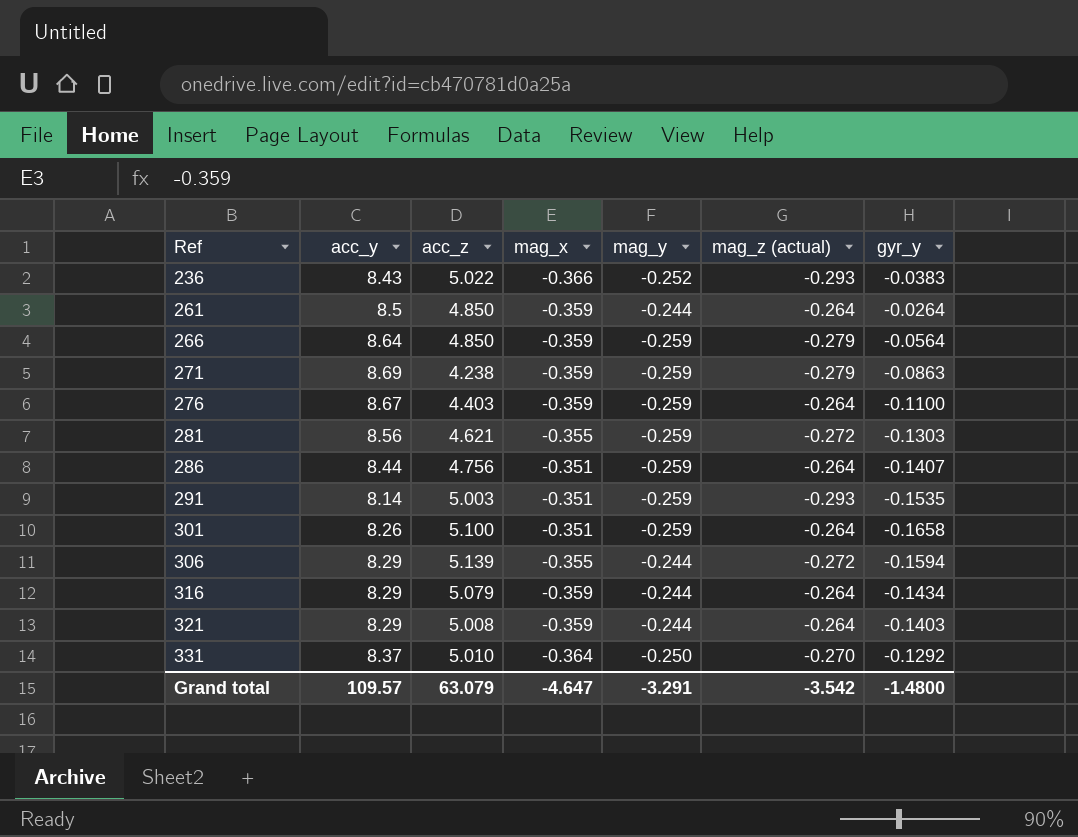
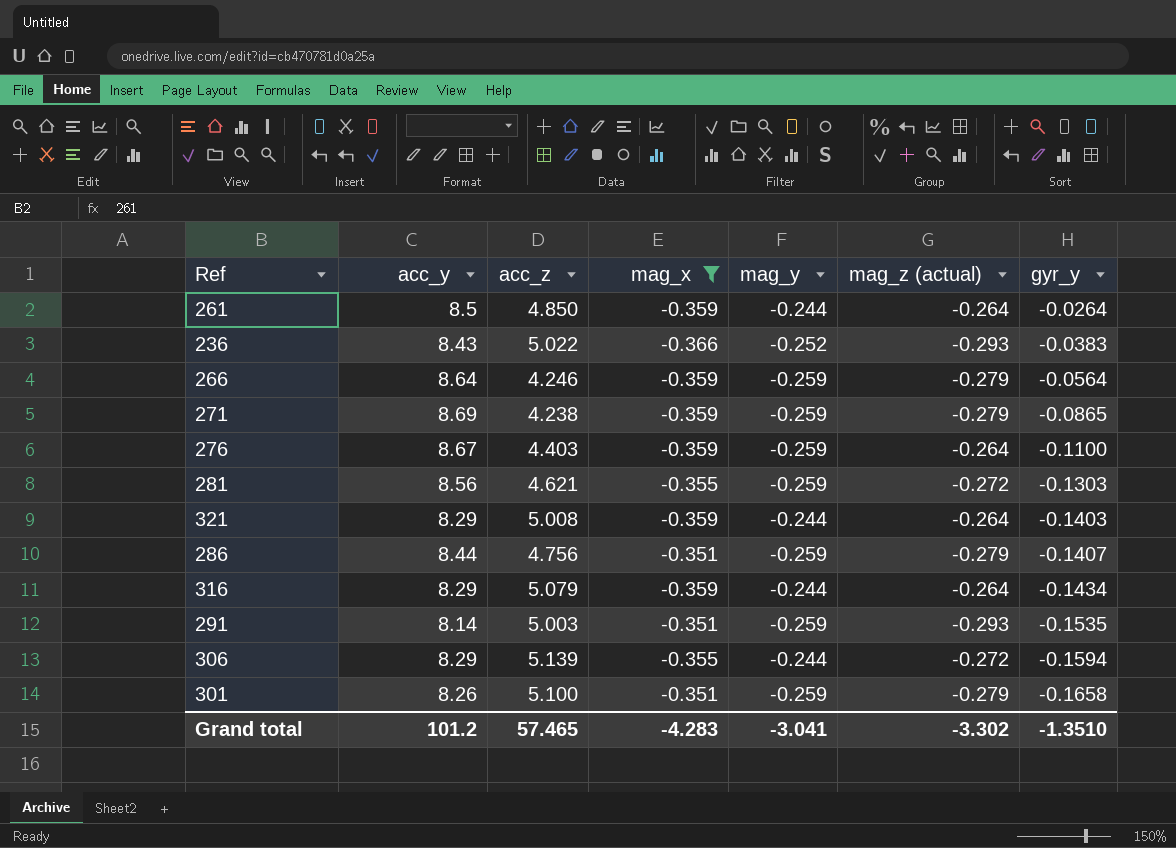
filter: none -> mag_x != -0.364
row order: Ref ascending -> gyr_y descending
266 | acc_z: 4.850 -> 4.246
271 | gyr_y: -0.0863 -> -0.0865
286 | mag_z (actual): -0.264 -> -0.279
301 | mag_z (actual): -0.264 -> -0.279
Grand total | acc_y: 109.57 -> 101.2
Grand total | acc_z: 63.079 -> 57.465
Grand total | mag_x: -4.647 -> -4.283
Grand total | mag_y: -3.291 -> -3.041
Grand total | mag_z (actual): -3.542 -> -3.302
Grand total | gyr_y: -1.4800 -> -1.3510

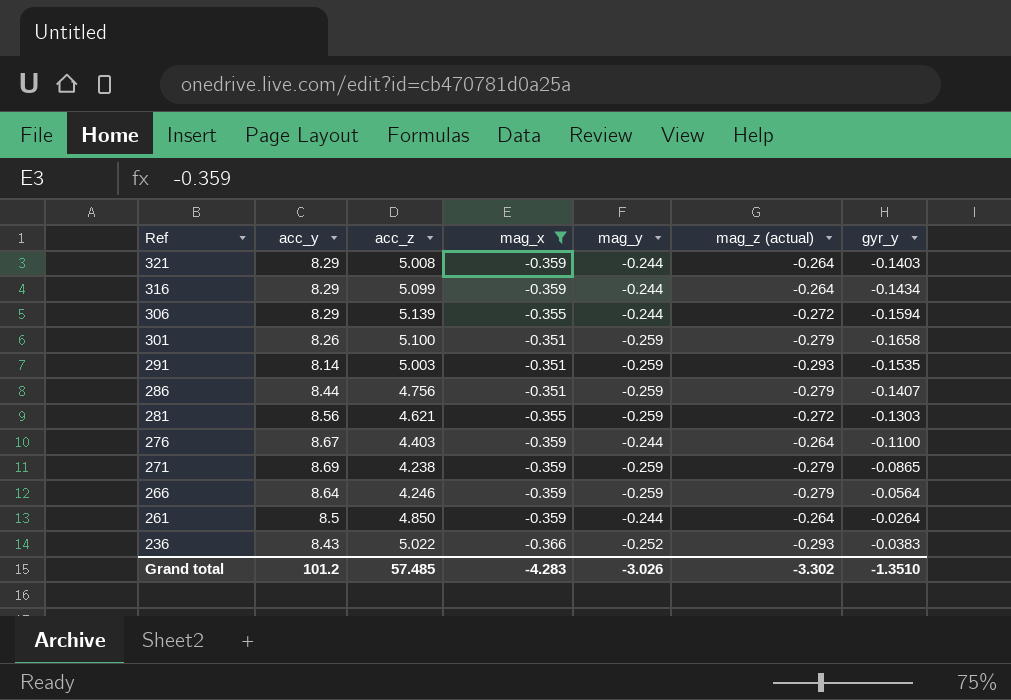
row order: gyr_y descending -> Ref descending
316 | acc_z: 5.079 -> 5.099
276 | mag_y: -0.259 -> -0.244
Grand total | acc_z: 57.465 -> 57.485
Grand total | mag_y: -3.041 -> -3.026

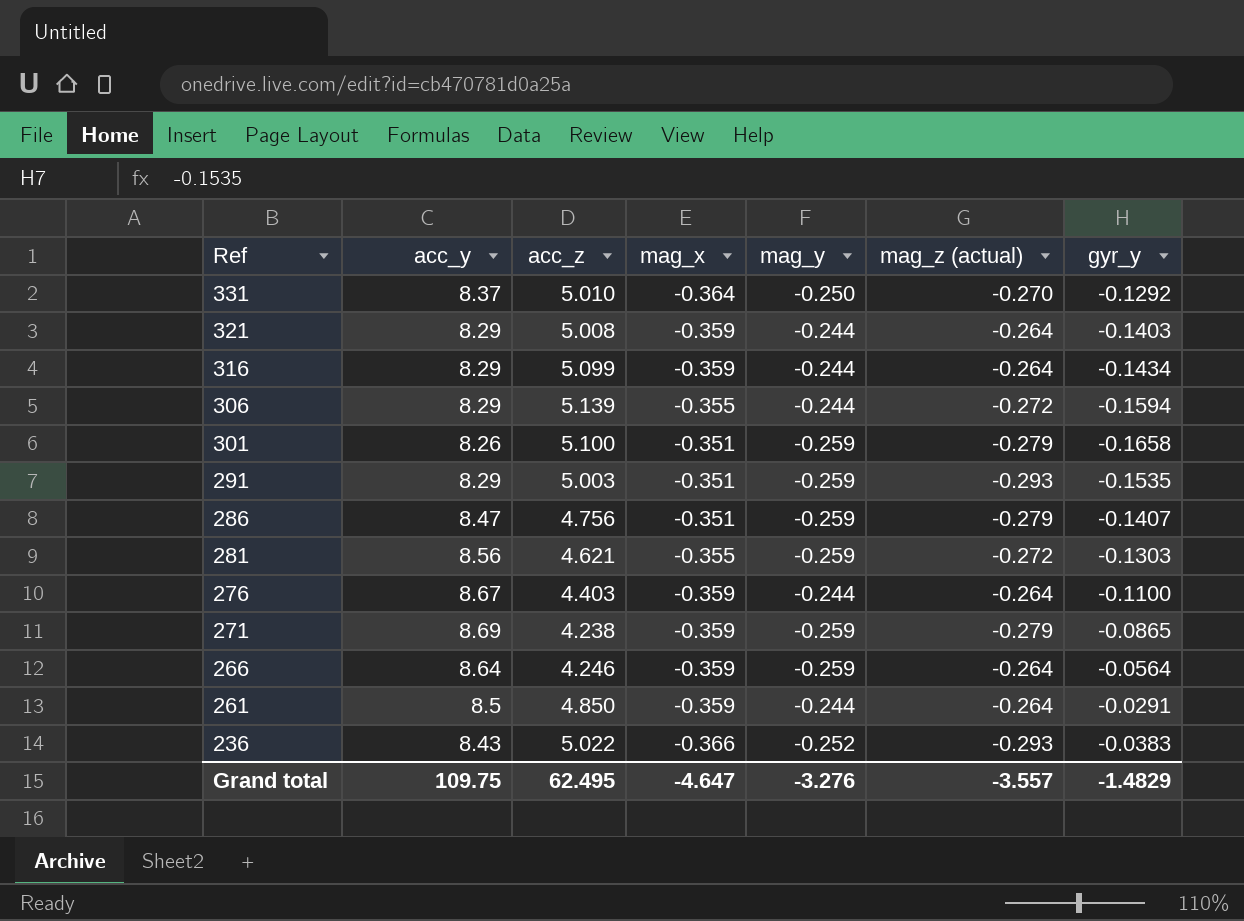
filter: mag_x != -0.364 -> none
291 | acc_y: 8.14 -> 8.29
286 | acc_y: 8.44 -> 8.47
266 | mag_z (actual): -0.279 -> -0.264
261 | gyr_y: -0.0264 -> -0.0291
Grand total | acc_y: 101.2 -> 109.75
Grand total | acc_z: 57.485 -> 62.495
Grand total | mag_x: -4.283 -> -4.647
Grand total | mag_y: -3.026 -> -3.276
Grand total | mag_z (actual): -3.302 -> -3.557
Grand total | gyr_y: -1.3510 -> -1.4829

